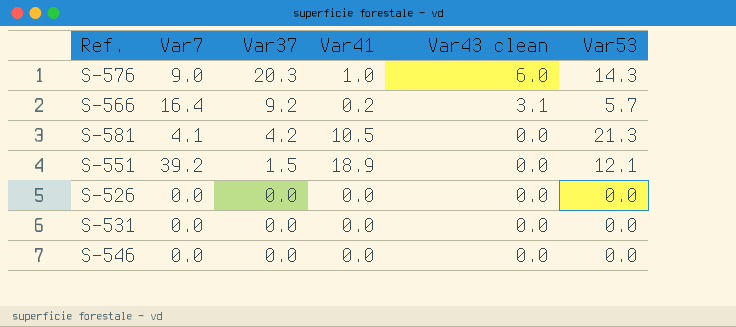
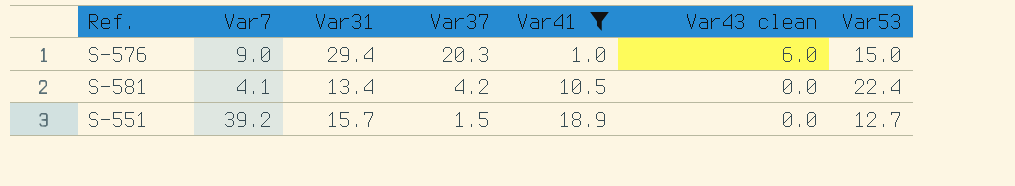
filter: none -> Var41 >= 1.0
column Var31 | position: none -> 3
S-576 | Var53: 14.3 -> 15.0
S-581 | Var53: 21.3 -> 22.4
S-551 | Var53: 12.1 -> 12.7

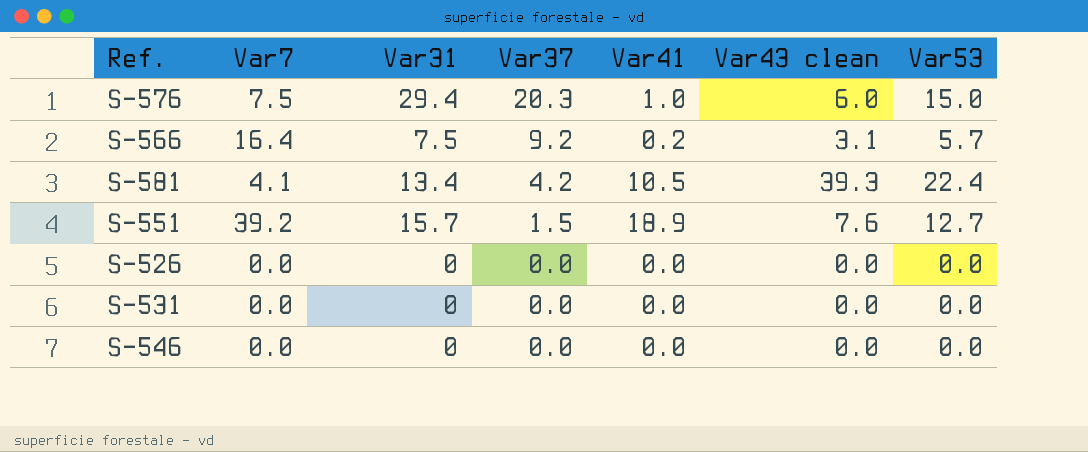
filter: Var41 >= 1.0 -> none
S-576 | Var7: 9.0 -> 7.5
S-581 | Var43 clean: 0.0 -> 39.3
S-551 | Var43 clean: 0.0 -> 7.6

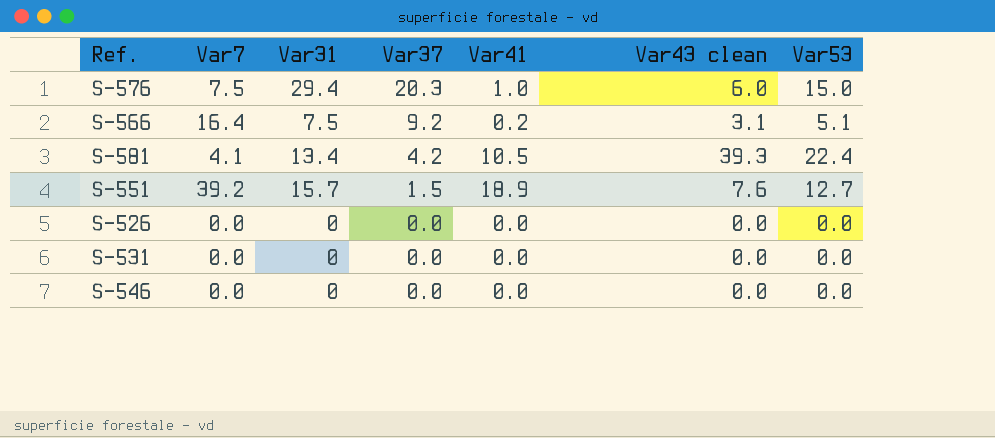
S-566 | Var53: 5.7 -> 5.1

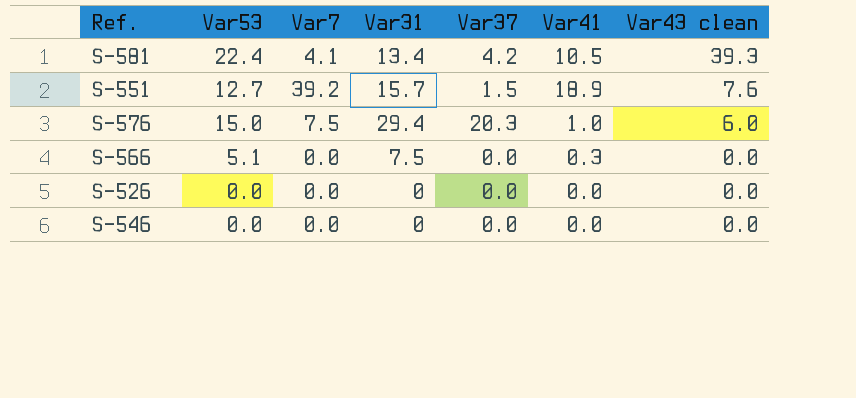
row order: Var37 descending -> Var43 clean descending
column Var53 | position: 7 -> 2
row S-531: 0.0 | 0 | 0.0 | 0.0 | 0.0 | 0.0 -> none
S-566 | Var7: 16.4 -> 0.0
S-566 | Var37: 9.2 -> 0.0
S-566 | Var41: 0.2 -> 0.3
S-566 | Var43 clean: 3.1 -> 0.0

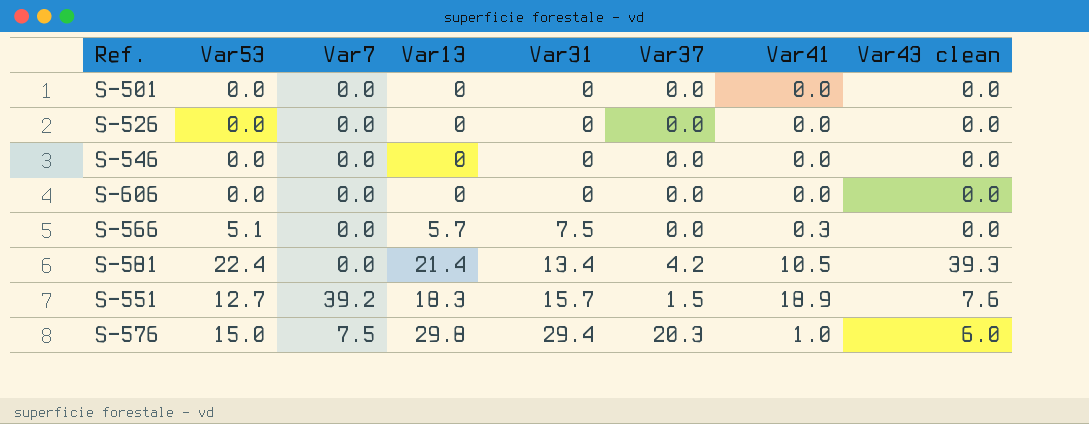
row order: Var43 clean descending -> Var31 ascending
column Var13 | position: none -> 4
row S-501: none -> 0.0 | 0.0 | 0 | 0 | 0.0 | 0.0 | 0.0
row S-606: none -> 0.0 | 0.0 | 0 | 0 | 0.0 | 0.0 | 0.0
S-581 | Var7: 4.1 -> 0.0

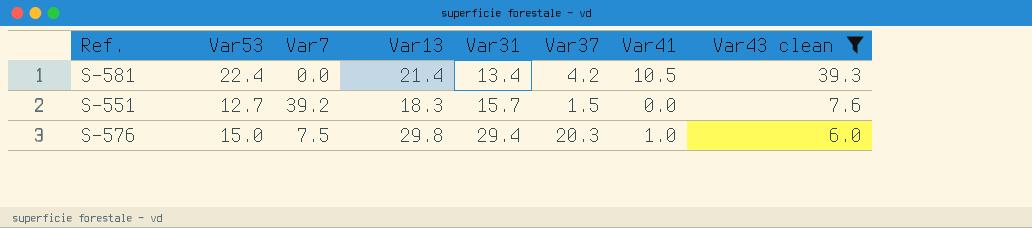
filter: none -> Var43 clean != 0.0
S-551 | Var41: 18.9 -> 0.0

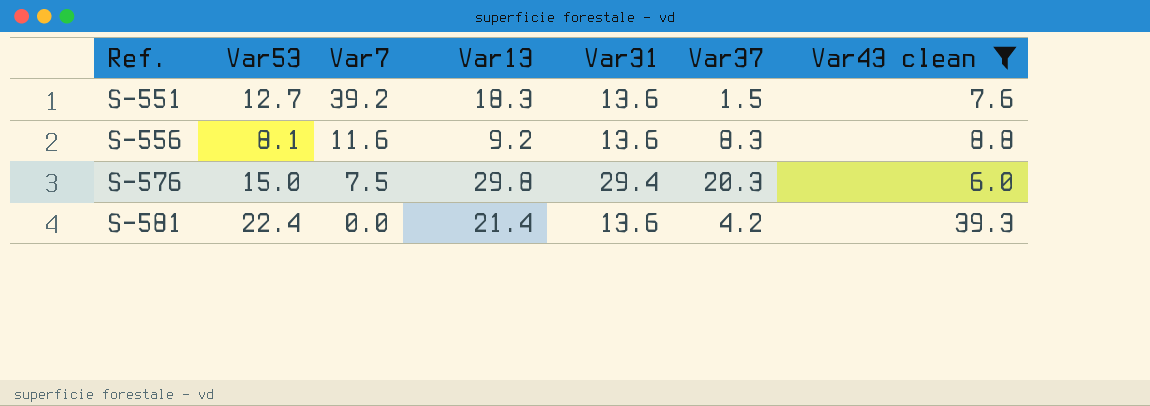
row order: Var31 ascending -> Ref. ascending
column Var41 | position: 7 -> none
S-551 | Var31: 15.7 -> 13.6
row S-556: none -> 8.1 | 11.6 | 9.2 | 13.6 | 8.3 | 8.8
S-581 | Var31: 13.4 -> 13.6

